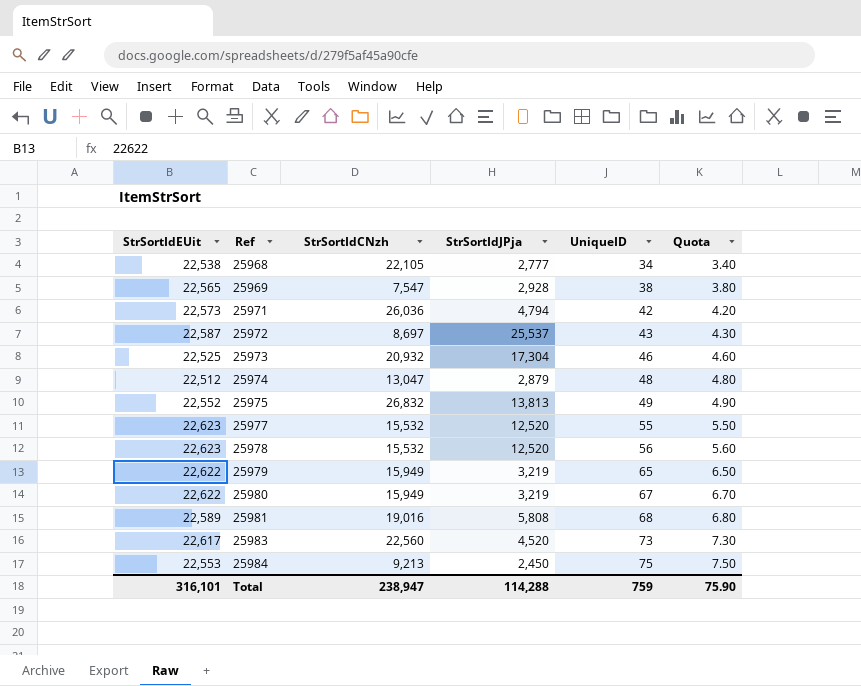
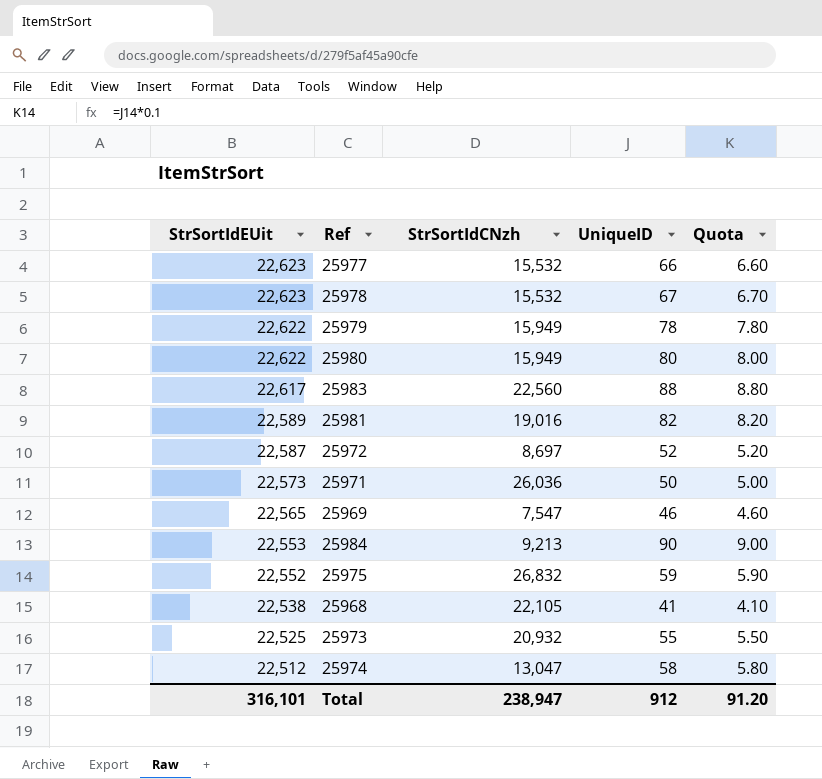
row order: Ref ascending -> StrSortIdEUit descending
column StrSortIdJPja | position: 4 -> none
25977 | UniqueID: 55 -> 66
25977 | Quota: 5.50 -> 6.60
25978 | UniqueID: 56 -> 67
25978 | Quota: 5.60 -> 6.70
25979 | UniqueID: 65 -> 78
25979 | Quota: 6.50 -> 7.80
25980 | UniqueID: 67 -> 80
25980 | Quota: 6.70 -> 8.00
25983 | UniqueID: 73 -> 88
25983 | Quota: 7.30 -> 8.80
25981 | UniqueID: 68 -> 82
25981 | Quota: 6.80 -> 8.20
25972 | UniqueID: 43 -> 52
25972 | Quota: 4.30 -> 5.20
25971 | UniqueID: 42 -> 50
25971 | Quota: 4.20 -> 5.00
25969 | UniqueID: 38 -> 46
25969 | Quota: 3.80 -> 4.60
25984 | UniqueID: 75 -> 90
25984 | Quota: 7.50 -> 9.00
25975 | UniqueID: 49 -> 59
25975 | Quota: 4.90 -> 5.90
25968 | UniqueID: 34 -> 41
25968 | Quota: 3.40 -> 4.10
25973 | UniqueID: 46 -> 55
25973 | Quota: 4.60 -> 5.50
25974 | UniqueID: 48 -> 58
25974 | Quota: 4.80 -> 5.80
Total | UniqueID: 759 -> 912
Total | Quota: 75.90 -> 91.20

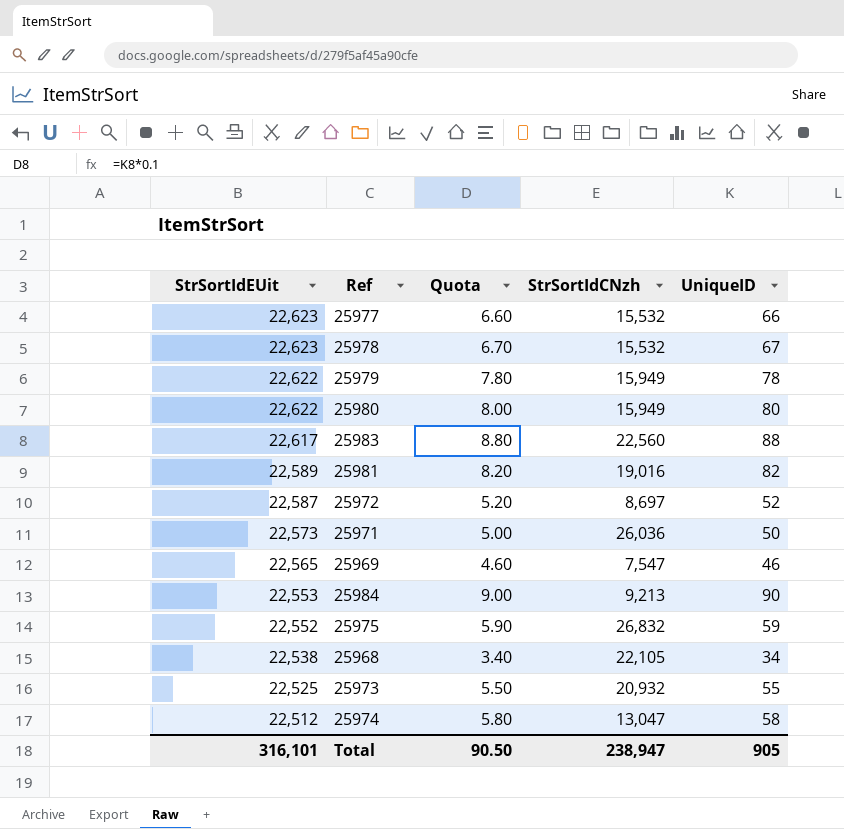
column Quota | position: 5 -> 3
25968 | Quota: 4.10 -> 3.40
25968 | UniqueID: 41 -> 34
Total | Quota: 91.20 -> 90.50
Total | UniqueID: 912 -> 905

